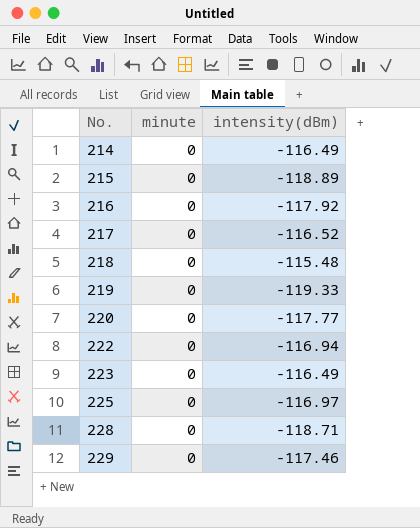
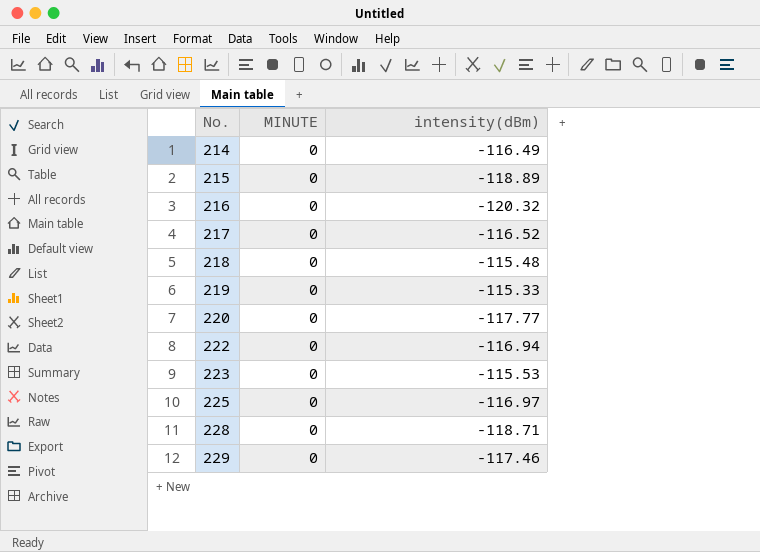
column name: minute -> MINUTE
216 | intensity(dBm): -117.92 -> -120.32
219 | intensity(dBm): -119.33 -> -115.33
223 | intensity(dBm): -116.49 -> -115.53

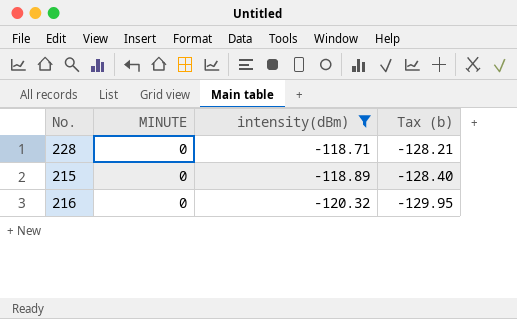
filter: none -> intensity(dBm) <= -118.71
row order: No. ascending -> intensity(dBm) descending
column Tax (b) | formula: none -> [intensity(dBm)] * 1.08

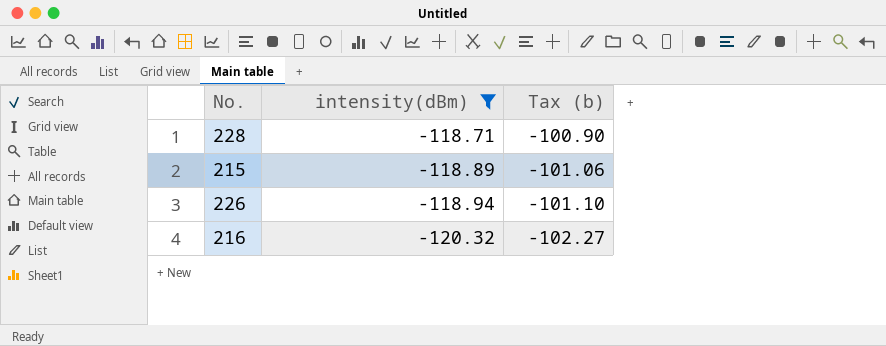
column MINUTE | position: 2 -> none
column Tax (b) | formula: [intensity(dBm)] * 1.08 -> [intensity(dBm)] * 0.85
row 226: none -> -118.94 | -101.10

